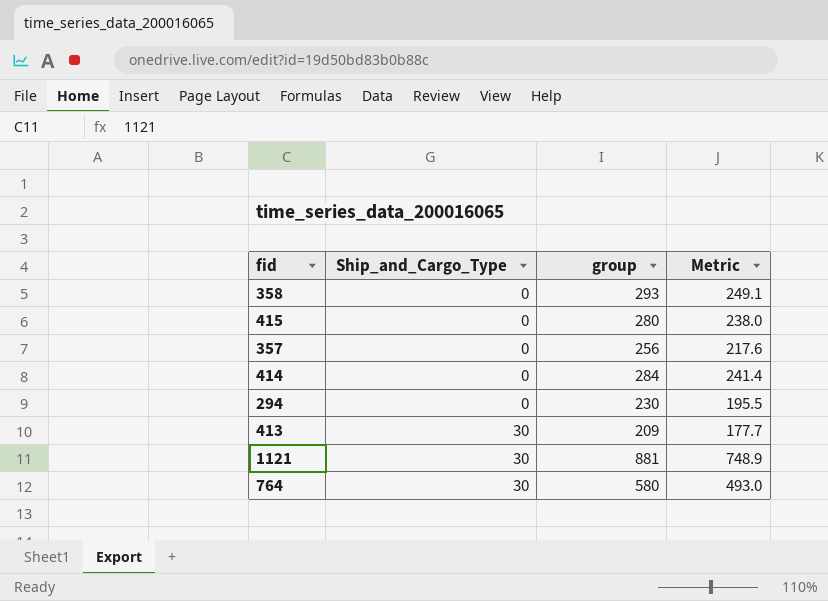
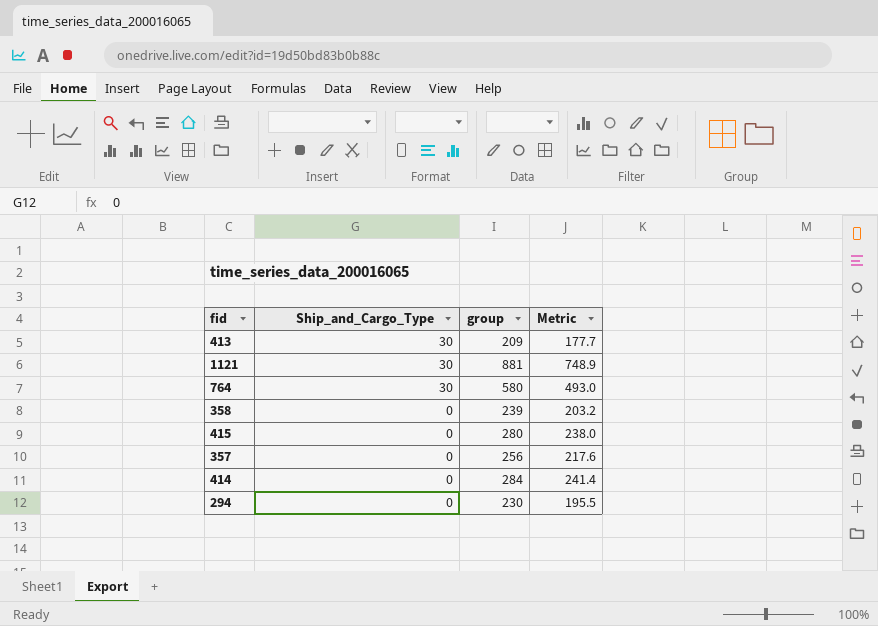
row order: Ship_and_Cargo_Type ascending -> Ship_and_Cargo_Type descending
358 | group: 293 -> 239
358 | Metric: 249.1 -> 203.2

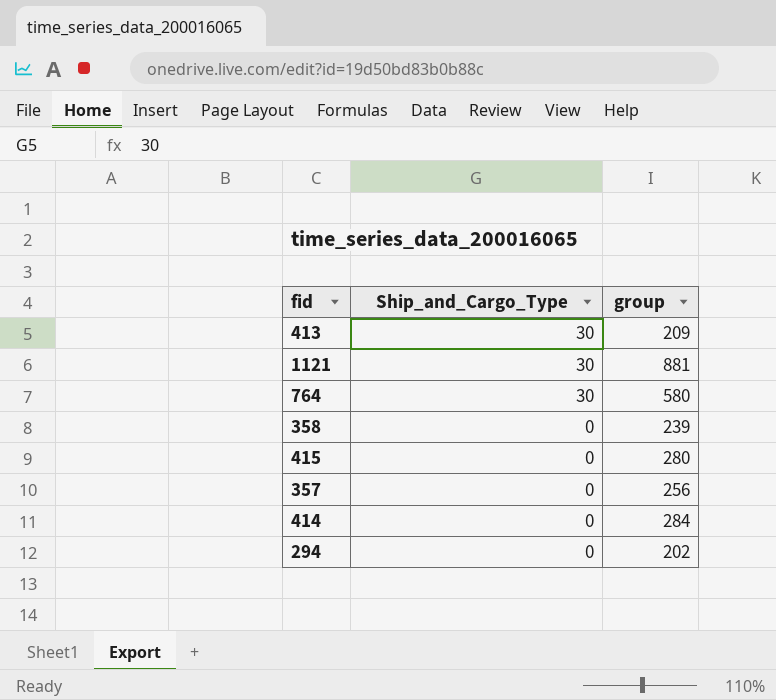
column Metric | formula: [group] * 0.85 -> none
294 | group: 230 -> 202

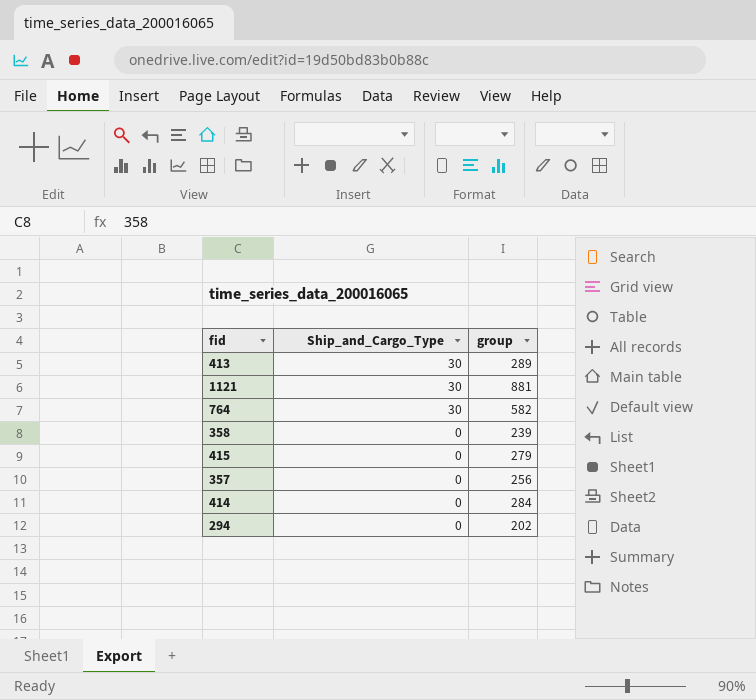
413 | group: 209 -> 289
764 | group: 580 -> 582
415 | group: 280 -> 279

